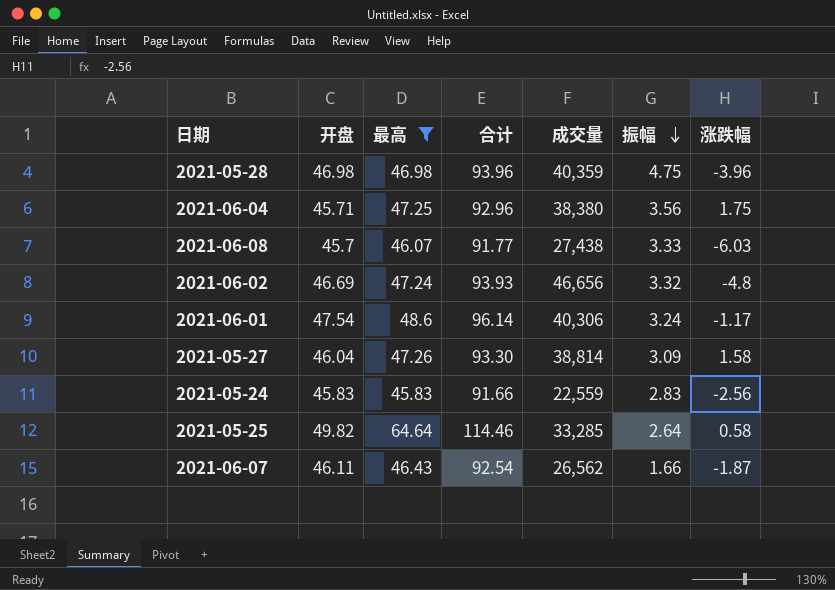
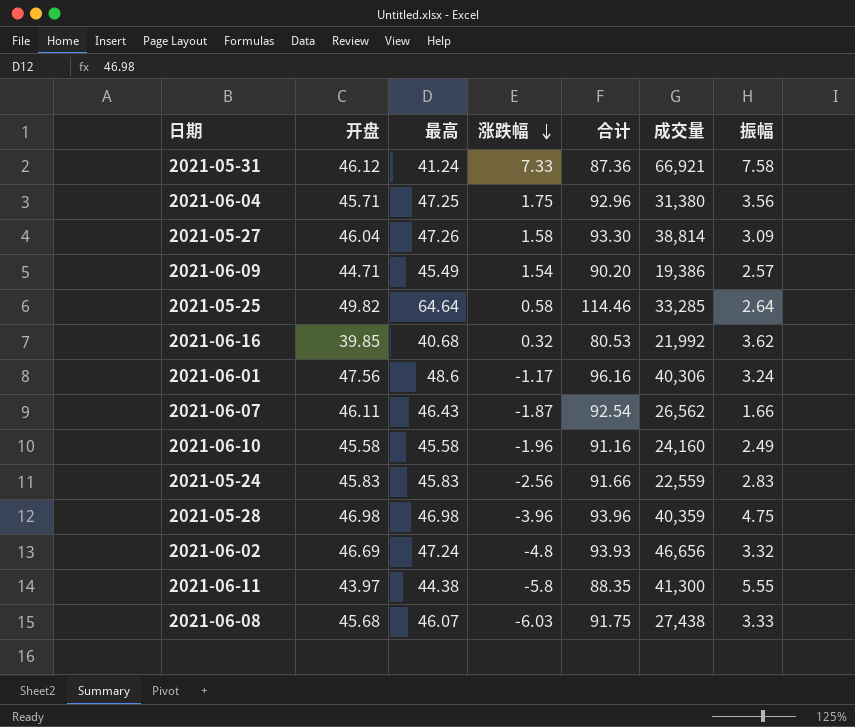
filter: 最高 >= 45.83 -> none
row order: 振幅 descending -> 涨跌幅 descending
column 涨跌幅 | position: 7 -> 4
2021-06-04 | 成交量: 38,380 -> 31,380
2021-06-01 | 开盘: 47.54 -> 47.56
2021-06-01 | 合计: 96.14 -> 96.16
2021-06-08 | 开盘: 45.7 -> 45.68
2021-06-08 | 合计: 91.77 -> 91.75

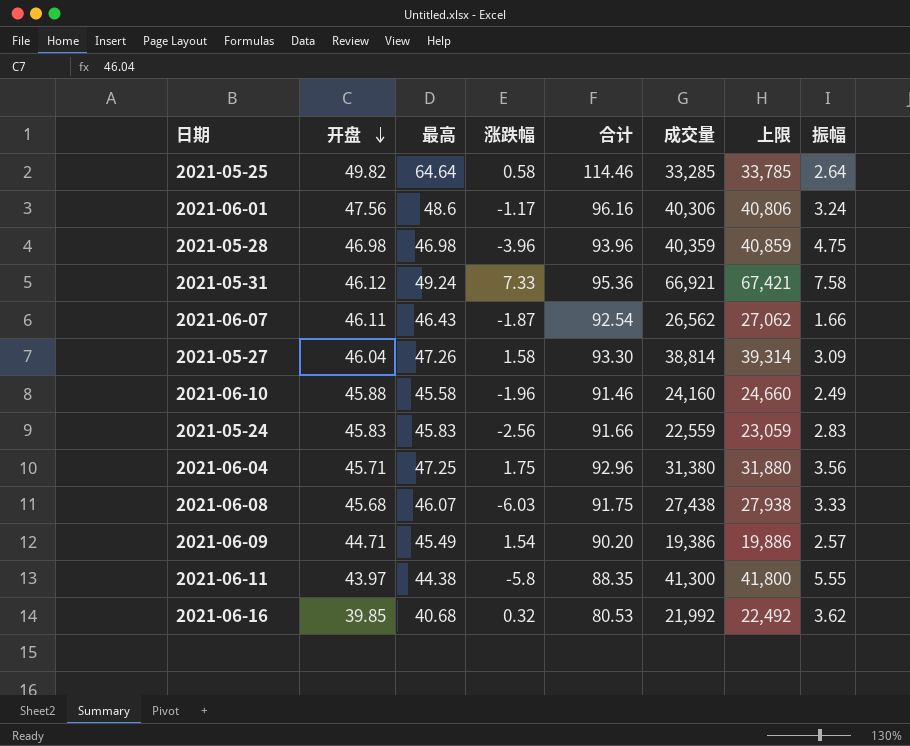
row order: 涨跌幅 descending -> 开盘 descending
column 上限 | formula: none -> [成交量] + 500
row 2021-06-02: 46.69 | 47.24 | -4.8 | 93.93 | 46,656 | 3.32 -> none
2021-05-31 | 最高: 41.24 -> 49.24
2021-05-31 | 合计: 87.36 -> 95.36
2021-06-10 | 开盘: 45.58 -> 45.88
2021-06-10 | 合计: 91.16 -> 91.46

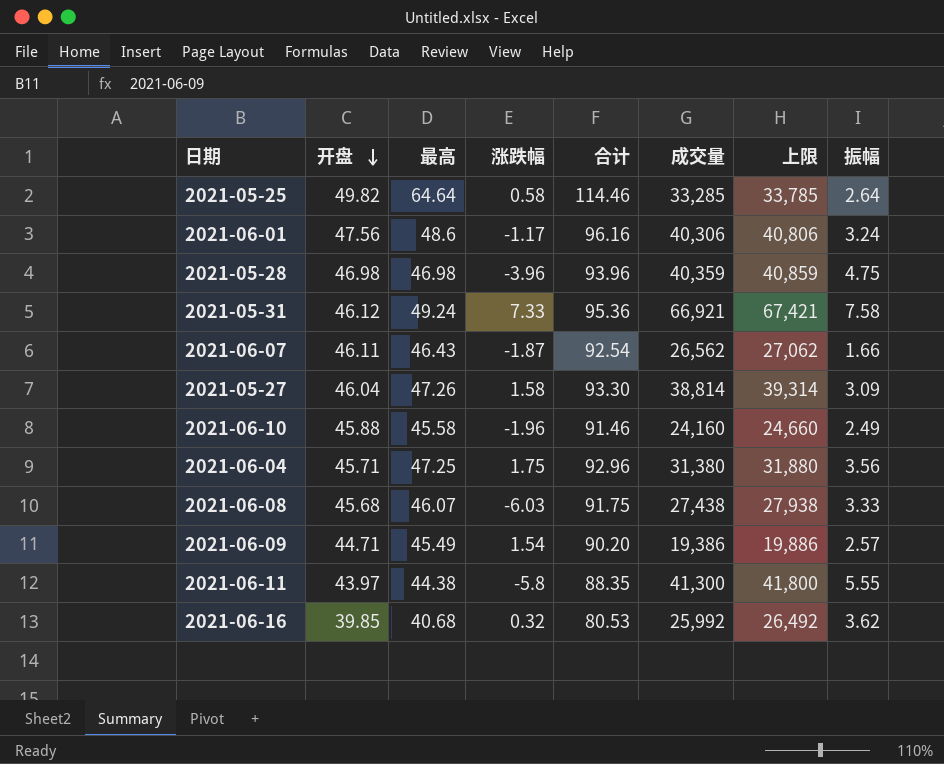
row 2021-05-24: 45.83 | 45.83 | -2.56 | 91.66 | 22,559 | 23,059 | 2.83 -> none
2021-06-16 | 成交量: 21,992 -> 25,992
2021-06-16 | 上限: 22,492 -> 26,492

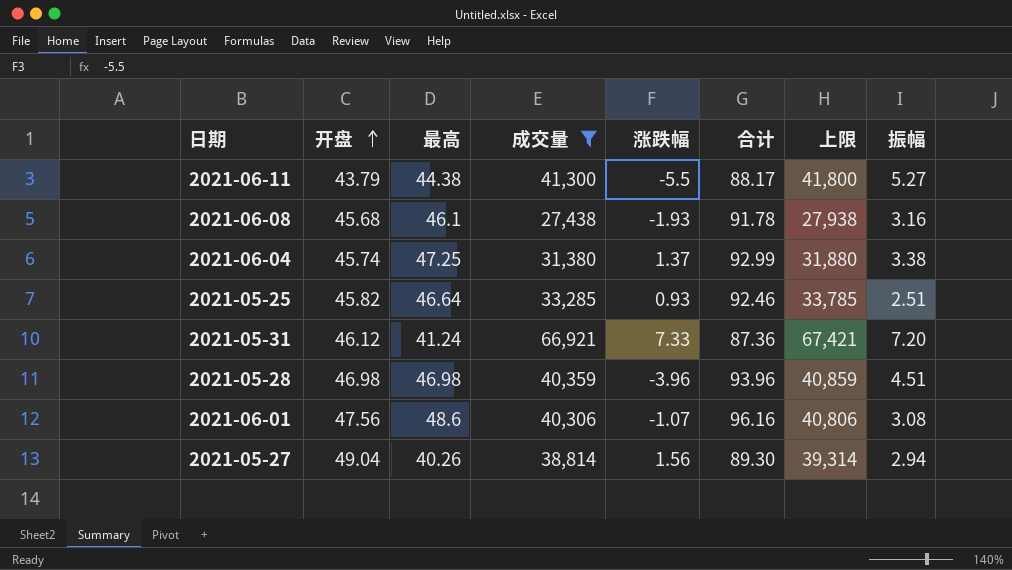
filter: none -> 成交量 >= 27,438
row order: 开盘 descending -> 开盘 ascending
column 成交量 | position: 6 -> 4
2021-06-11 | 开盘: 43.97 -> 43.79
2021-06-11 | 涨跌幅: -5.8 -> -5.5
2021-06-11 | 合计: 88.35 -> 88.17
2021-06-11 | 振幅: 5.55 -> 5.27
2021-06-08 | 最高: 46.07 -> 46.1
2021-06-08 | 涨跌幅: -6.03 -> -1.93
2021-06-08 | 合计: 91.75 -> 91.78
2021-06-08 | 振幅: 3.33 -> 3.16
2021-06-04 | 开盘: 45.71 -> 45.74
2021-06-04 | 涨跌幅: 1.75 -> 1.37
2021-06-04 | 合计: 92.96 -> 92.99
2021-06-04 | 振幅: 3.56 -> 3.38
2021-05-25 | 开盘: 49.82 -> 45.82
2021-05-25 | 最高: 64.64 -> 46.64
2021-05-25 | 涨跌幅: 0.58 -> 0.93
2021-05-25 | 合计: 114.46 -> 92.46
2021-05-25 | 振幅: 2.64 -> 2.51
2021-05-31 | 最高: 49.24 -> 41.24
2021-05-31 | 合计: 95.36 -> 87.36
2021-05-31 | 振幅: 7.58 -> 7.20
2021-05-28 | 振幅: 4.75 -> 4.51
2021-06-01 | 涨跌幅: -1.17 -> -1.07
2021-06-01 | 振幅: 3.24 -> 3.08
2021-05-27 | 开盘: 46.04 -> 49.04
2021-05-27 | 最高: 47.26 -> 40.26
2021-05-27 | 涨跌幅: 1.58 -> 1.56
2021-05-27 | 合计: 93.30 -> 89.30
2021-05-27 | 振幅: 3.09 -> 2.94

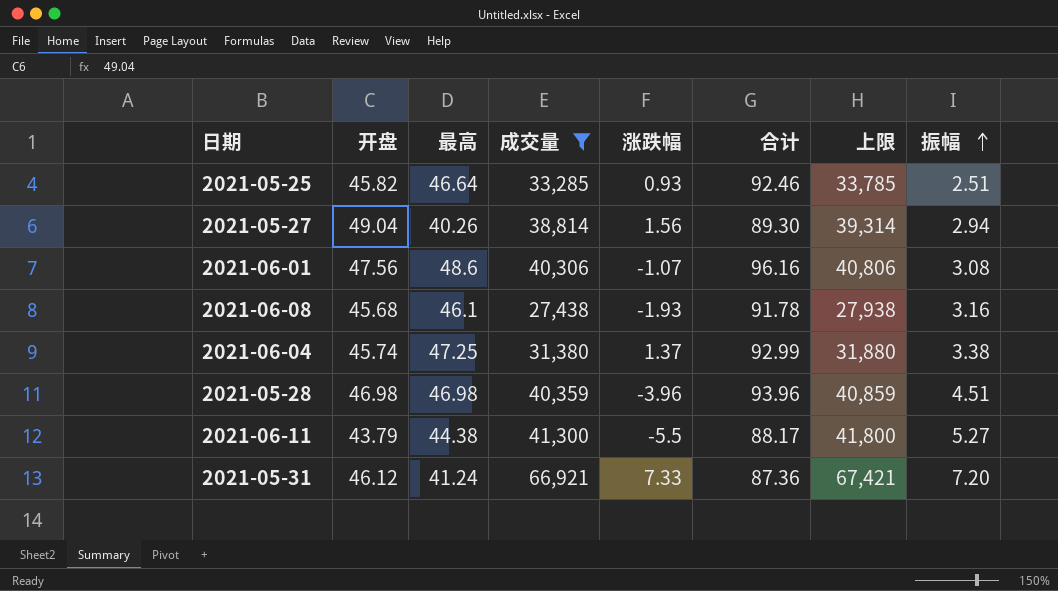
row order: 开盘 ascending -> 振幅 ascending

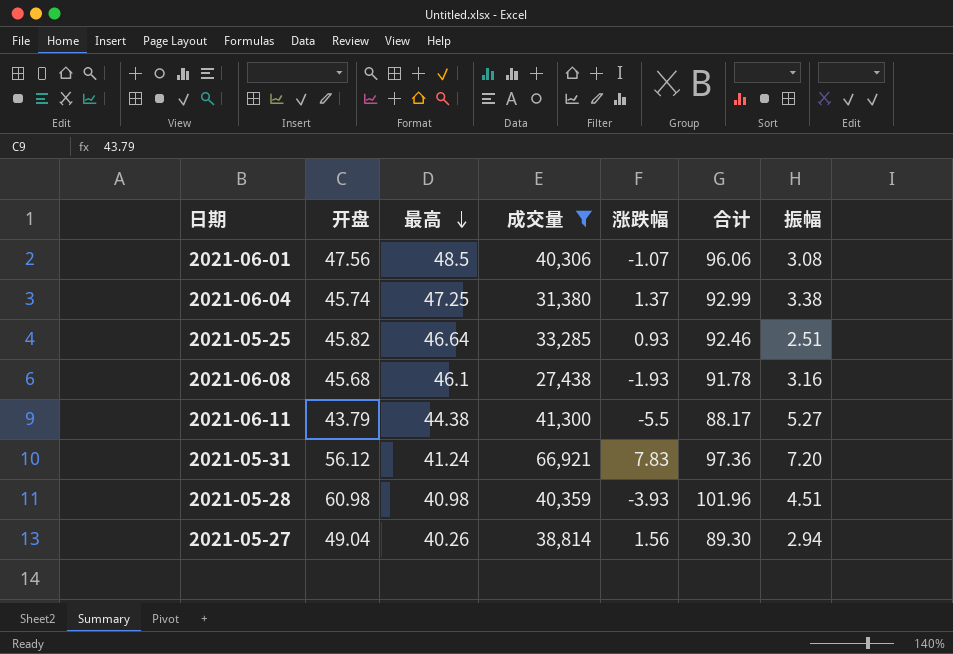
row order: 振幅 ascending -> 最高 descending
column 上限 | formula: [成交量] + 500 -> none
2021-06-01 | 最高: 48.6 -> 48.5
2021-06-01 | 合计: 96.16 -> 96.06
2021-05-31 | 开盘: 46.12 -> 56.12
2021-05-31 | 涨跌幅: 7.33 -> 7.83
2021-05-31 | 合计: 87.36 -> 97.36
2021-05-28 | 开盘: 46.98 -> 60.98
2021-05-28 | 最高: 46.98 -> 40.98
2021-05-28 | 涨跌幅: -3.96 -> -3.93
2021-05-28 | 合计: 93.96 -> 101.96

